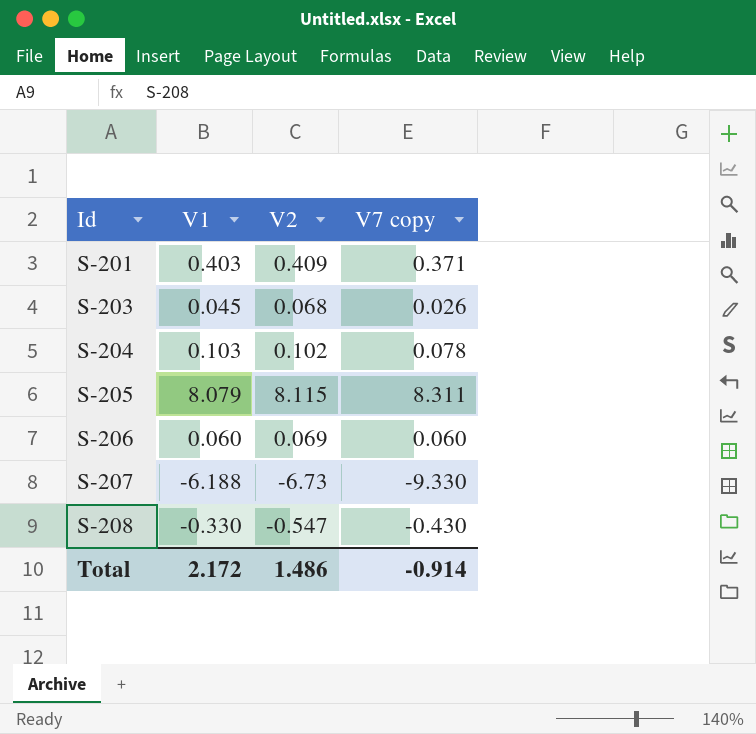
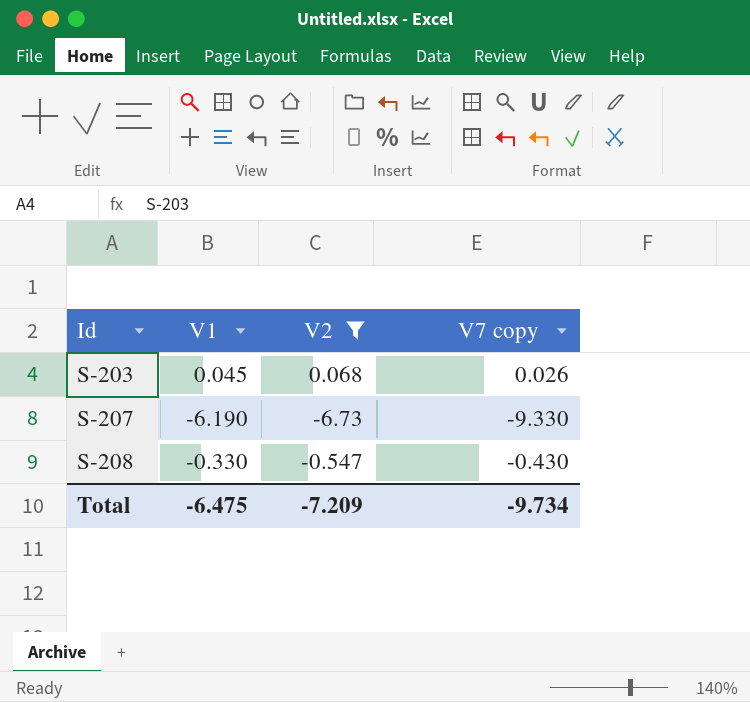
filter: none -> V2 <= 0.068
S-207 | V1: -6.188 -> -6.190
Total | V1: 2.172 -> -6.475
Total | V2: 1.486 -> -7.209
Total | V7 copy: -0.914 -> -9.734

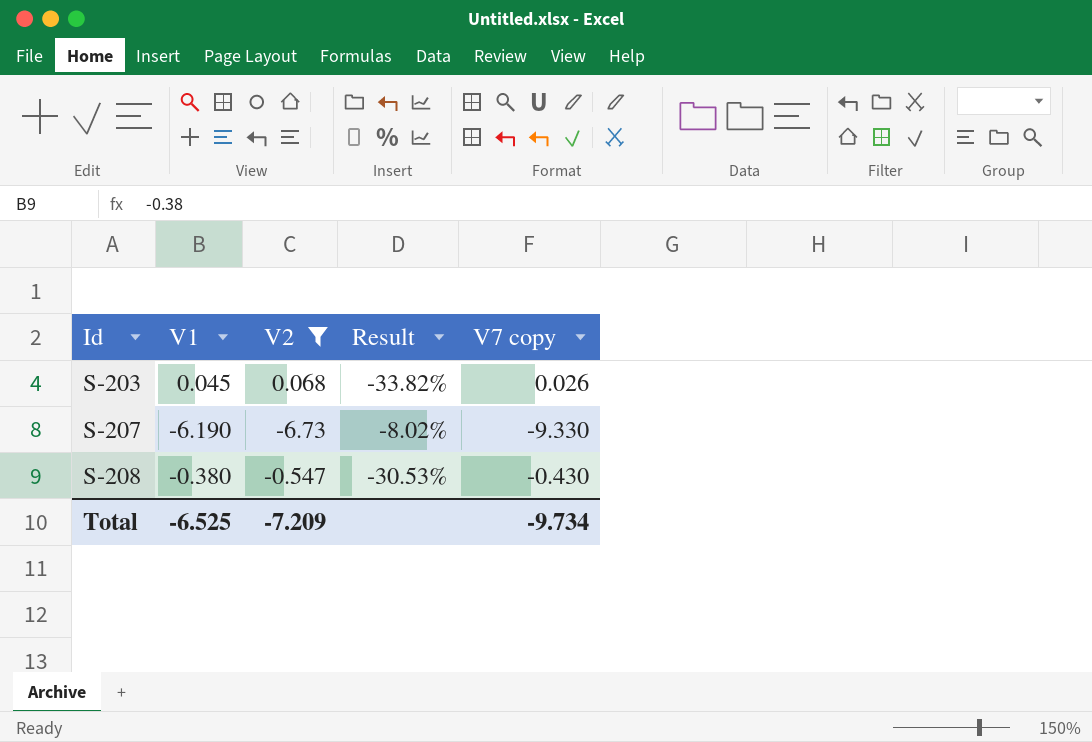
column Result | formula: none -> ([V1] - [V2]) / [V2]
S-208 | V1: -0.330 -> -0.380
Total | V1: -6.475 -> -6.525

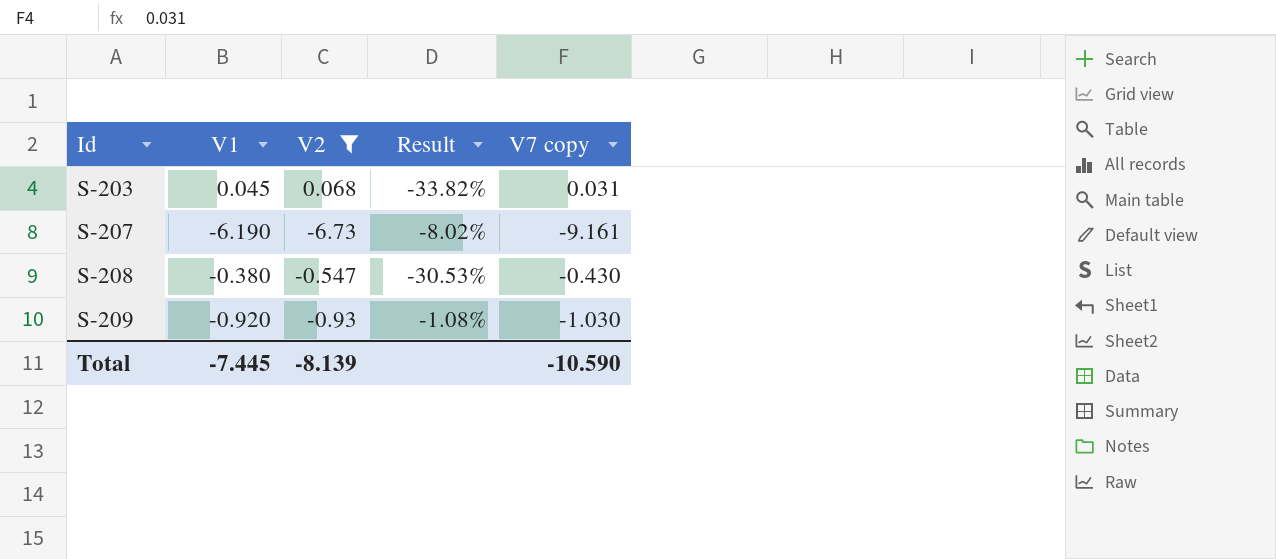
S-203 | V7 copy: 0.026 -> 0.031
S-207 | V7 copy: -9.330 -> -9.161
row S-209: none -> -0.920 | -0.93 | -1.08% | -1.030
Total | V1: -6.525 -> -7.445
Total | V2: -7.209 -> -8.139
Total | V7 copy: -9.734 -> -10.590

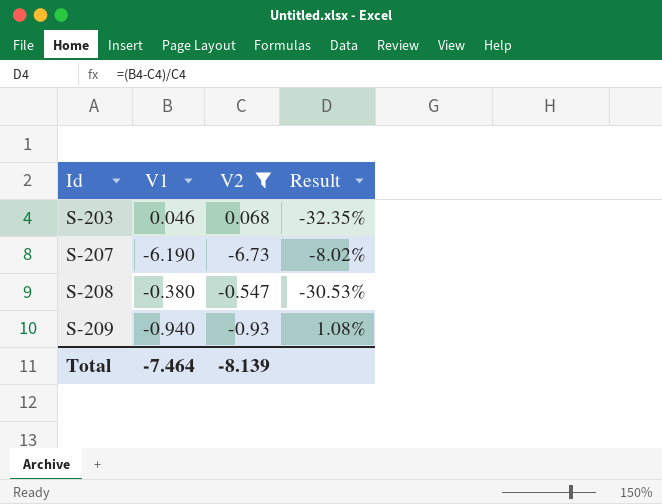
column V7 copy | position: 5 -> none
S-203 | V1: 0.045 -> 0.046
S-203 | Result: -33.82% -> -32.35%
S-209 | V1: -0.920 -> -0.940
S-209 | Result: -1.08% -> 1.08%
Total | V1: -7.445 -> -7.464

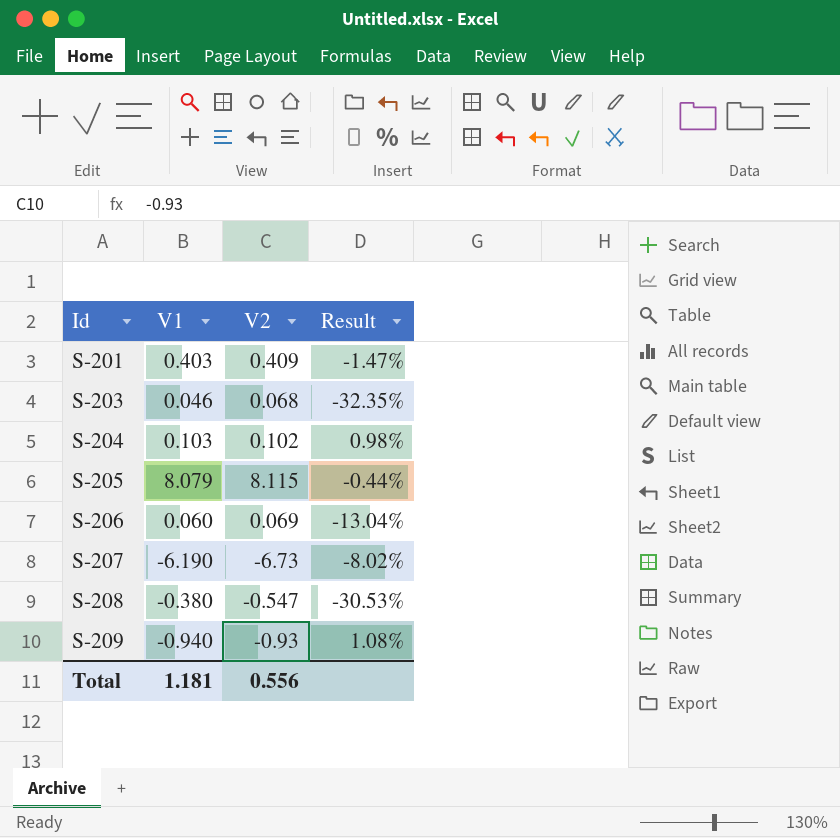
filter: V2 <= 0.068 -> none
Total | V1: -7.464 -> 1.181
Total | V2: -8.139 -> 0.556

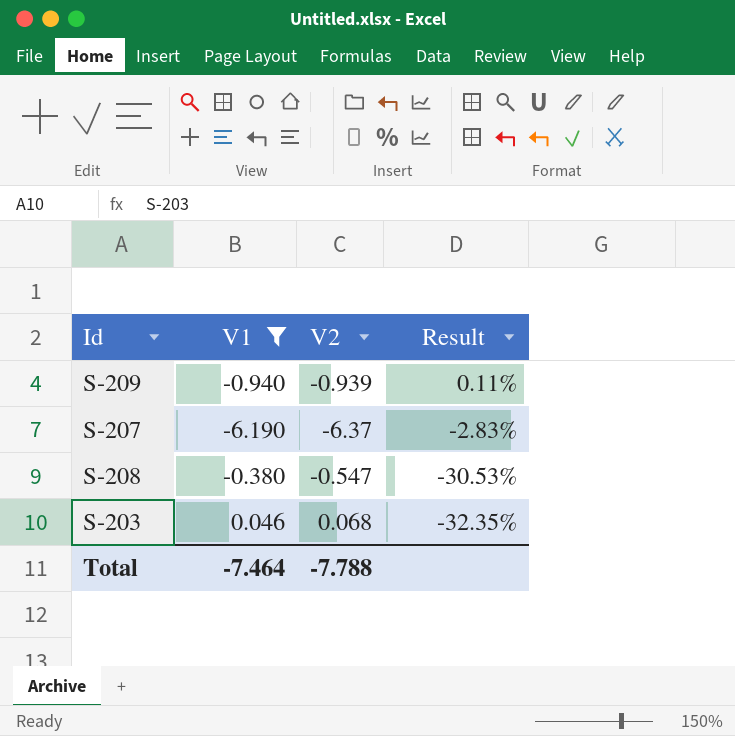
filter: none -> V1 <= 0.046
row order: Id ascending -> Result descending
S-209 | V2: -0.93 -> -0.939
S-209 | Result: 1.08% -> 0.11%
S-207 | V2: -6.73 -> -6.37
S-207 | Result: -8.02% -> -2.83%
Total | V1: 1.181 -> -7.464
Total | V2: 0.556 -> -7.788

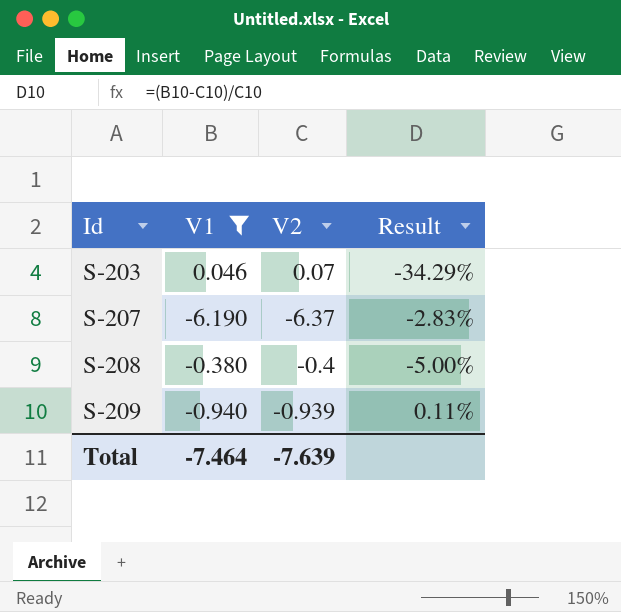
row order: Result descending -> Id ascending
S-203 | V2: 0.068 -> 0.07
S-203 | Result: -32.35% -> -34.29%
S-208 | V2: -0.547 -> -0.4
S-208 | Result: -30.53% -> -5.00%
Total | V2: -7.788 -> -7.639

